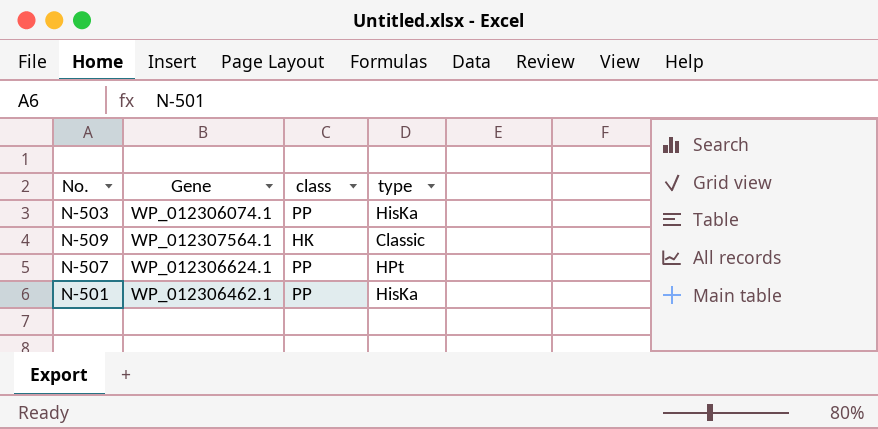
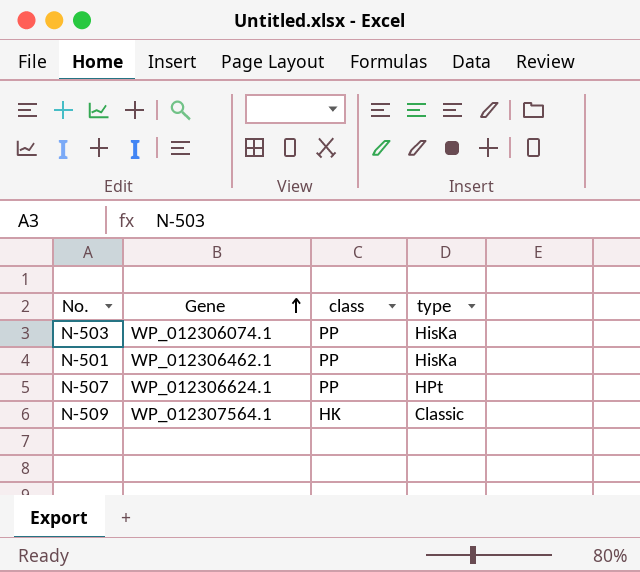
row order: none -> Gene ascending

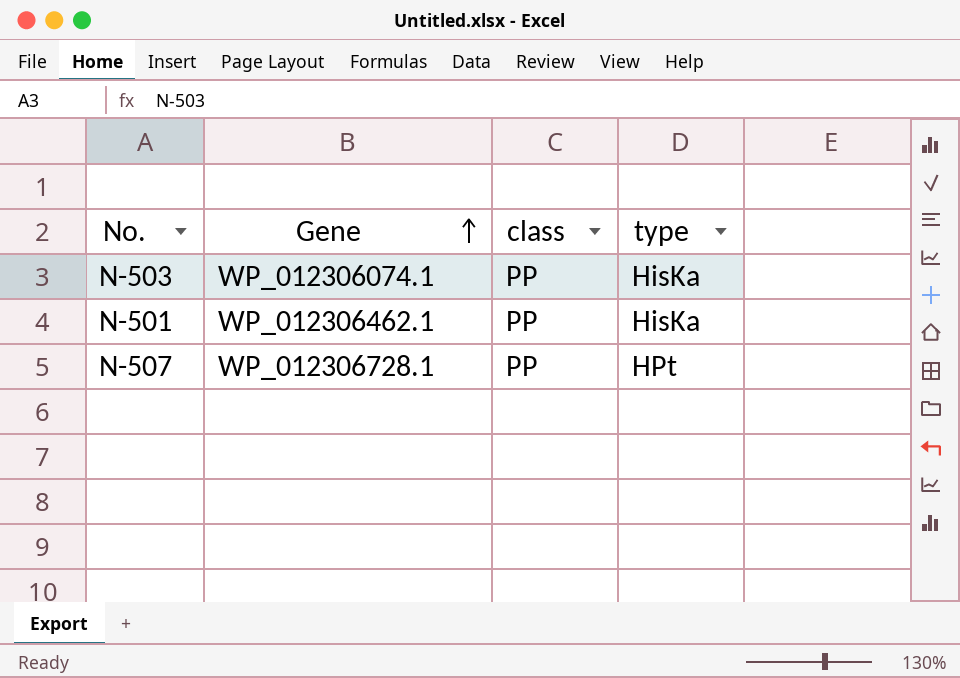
row N-509: WP_012307564.1 | HK | Classic -> none
N-507 | Gene: WP_012306624.1 -> WP_012306728.1

